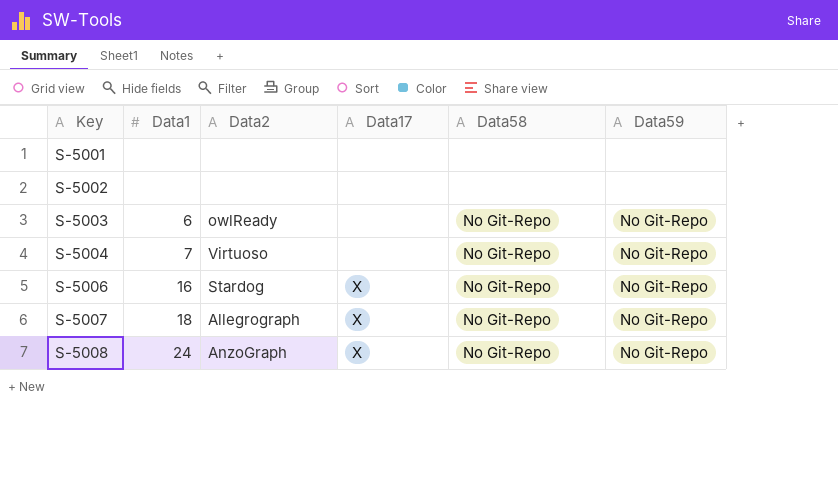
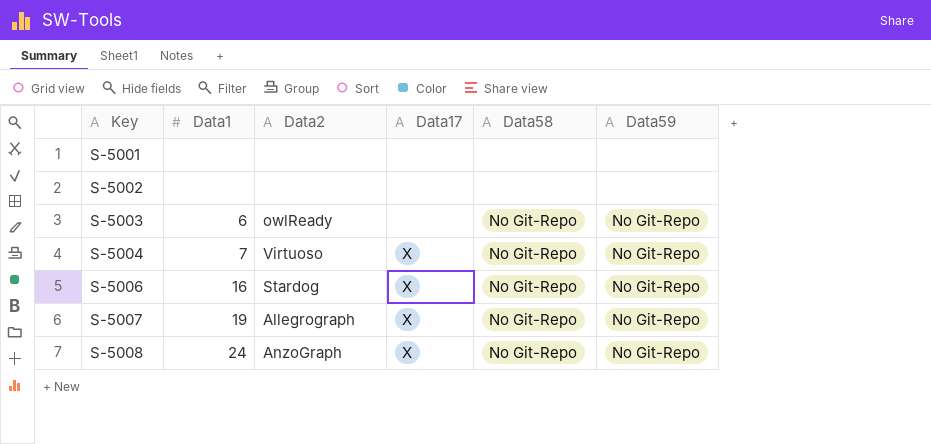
S-5004 | Data17: none -> X
S-5007 | Data1: 18 -> 19

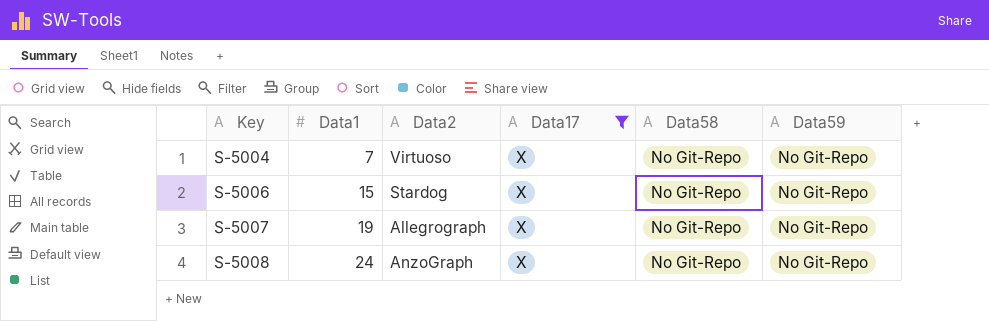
filter: none -> Data17 = X
S-5006 | Data1: 16 -> 15

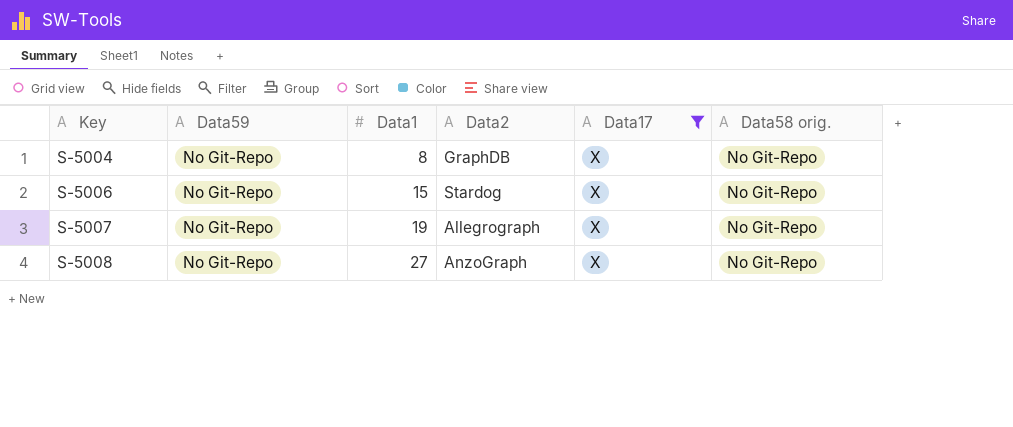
column Data59 | position: 6 -> 2
column name: Data58 -> Data58 orig.
S-5004 | Data1: 7 -> 8
S-5004 | Data2: Virtuoso -> GraphDB
S-5008 | Data1: 24 -> 27

